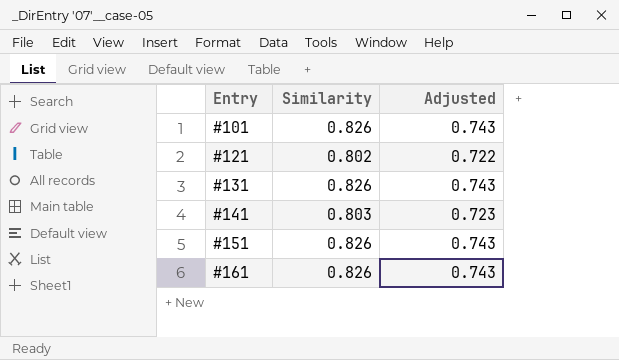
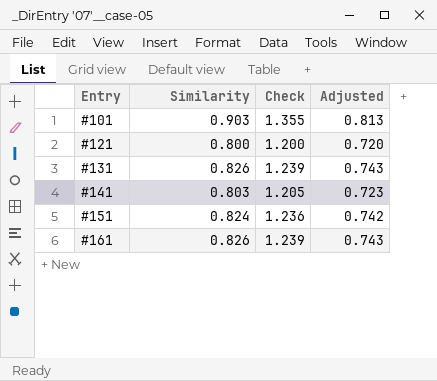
column Check | formula: none -> [Similarity] * 1.5
#101 | Similarity: 0.826 -> 0.903
#101 | Adjusted: 0.743 -> 0.813
#121 | Similarity: 0.802 -> 0.800
#121 | Adjusted: 0.722 -> 0.720
#151 | Similarity: 0.826 -> 0.824
#151 | Adjusted: 0.743 -> 0.742

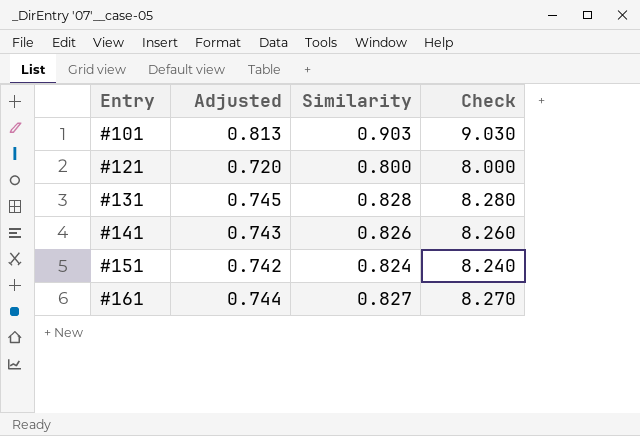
column Adjusted | position: 4 -> 2
column Check | formula: [Similarity] * 1.5 -> [Similarity] * 10
#131 | Adjusted: 0.743 -> 0.745
#131 | Similarity: 0.826 -> 0.828
#141 | Adjusted: 0.723 -> 0.743
#141 | Similarity: 0.803 -> 0.826
#161 | Adjusted: 0.743 -> 0.744
#161 | Similarity: 0.826 -> 0.827

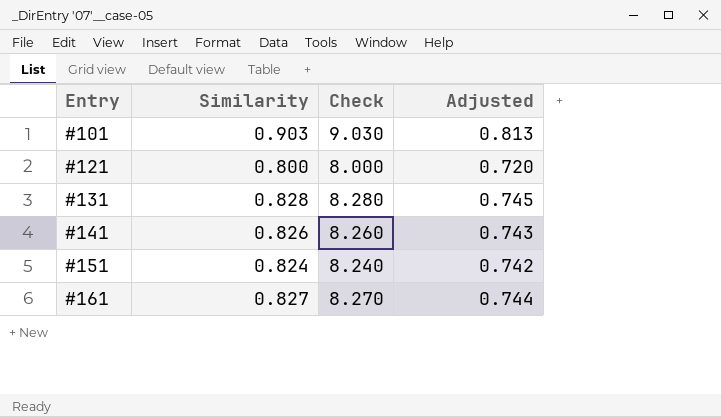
column Adjusted | position: 2 -> 4

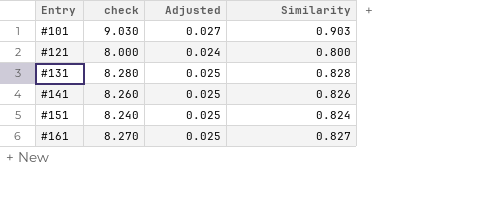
column name: Check -> check
column Adjusted | formula: [Similarity] * 0.9 -> [Similarity] * 0.03
column Similarity | position: 2 -> 4

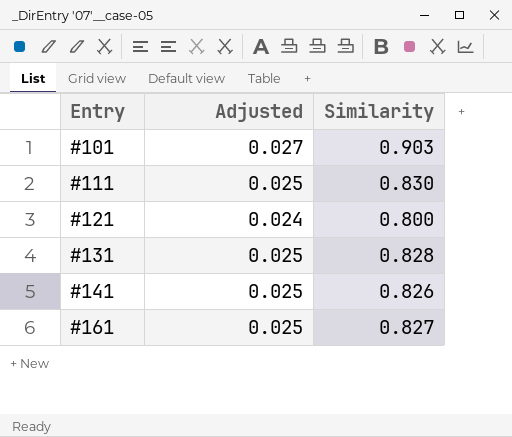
column check | formula: [Similarity] * 10 -> none
row #151: 8.240 | 0.025 | 0.824 -> none
row #111: none -> 0.025 | 0.830

